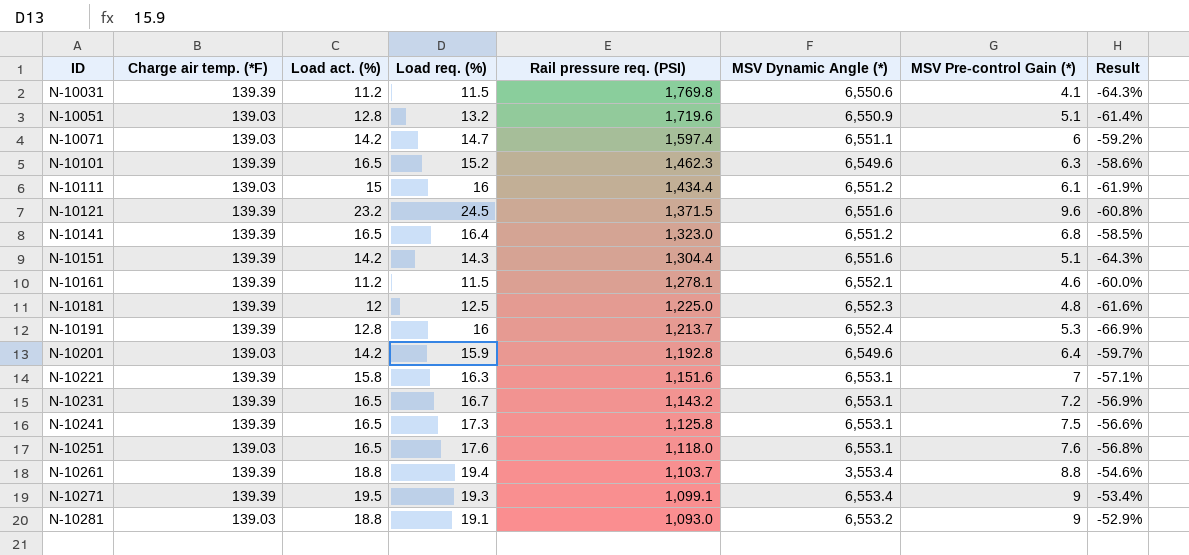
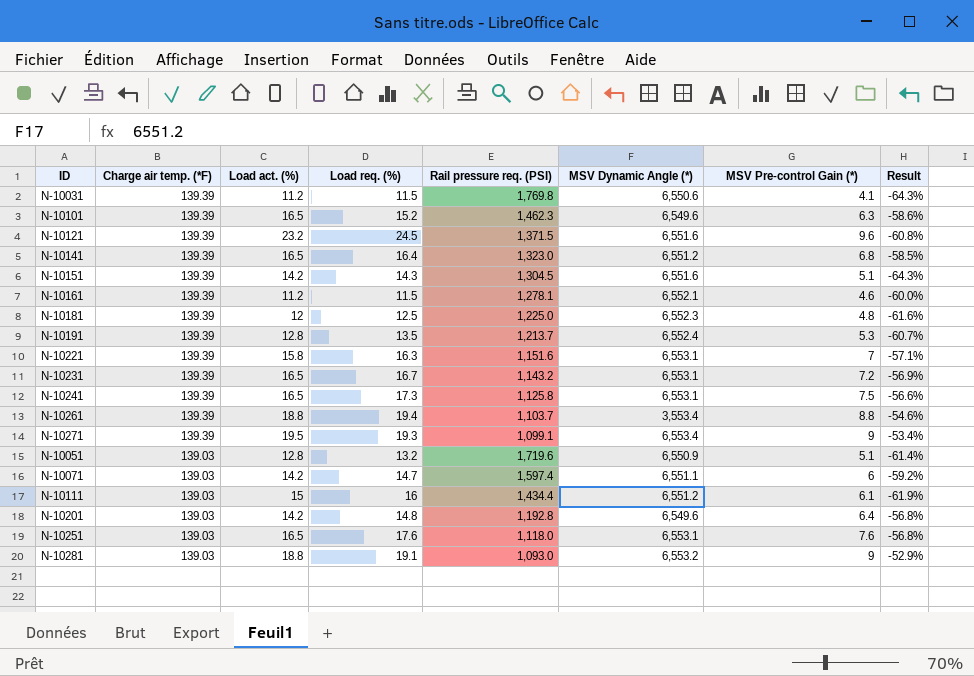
row order: ID ascending -> Charge air temp. (*F) descending
N-10151 | Rail pressure req. (PSI): 1,304.4 -> 1,304.5
N-10191 | Load req. (%): 16 -> 13.5
N-10191 | Result: -66.9% -> -60.7%
N-10201 | Load req. (%): 15.9 -> 14.8
N-10201 | Result: -59.7% -> -56.8%

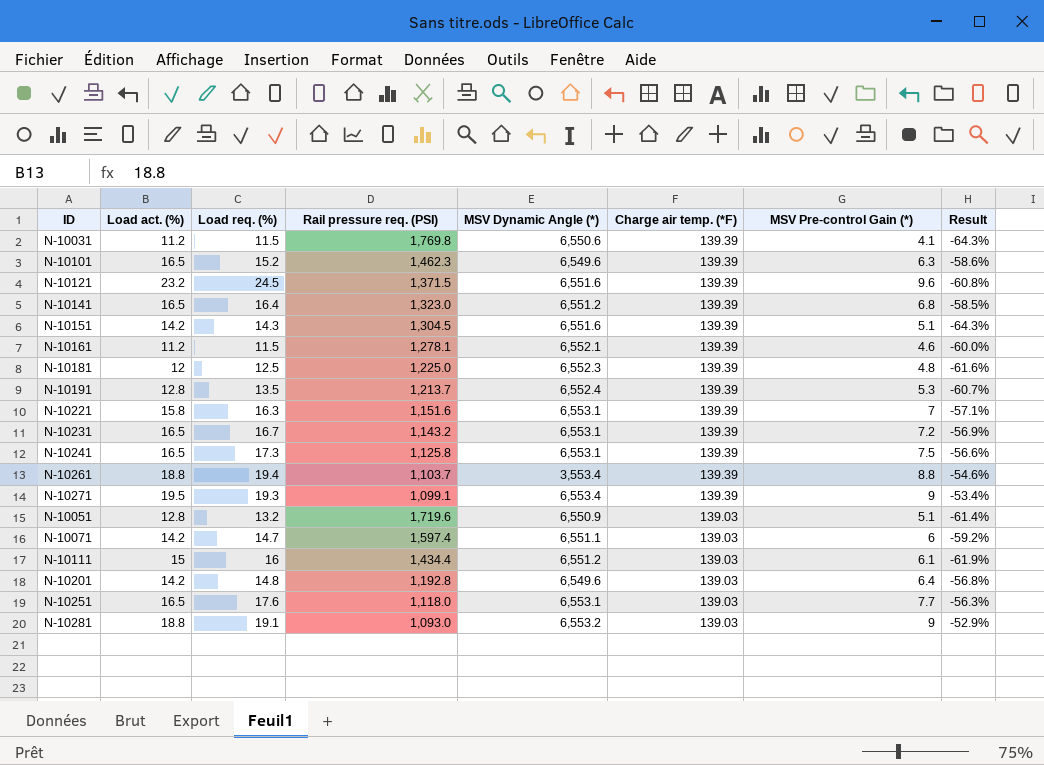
column Charge air temp. (*F) | position: 2 -> 6
N-10251 | MSV Pre-control Gain (*): 7.6 -> 7.7
N-10251 | Result: -56.8% -> -56.3%

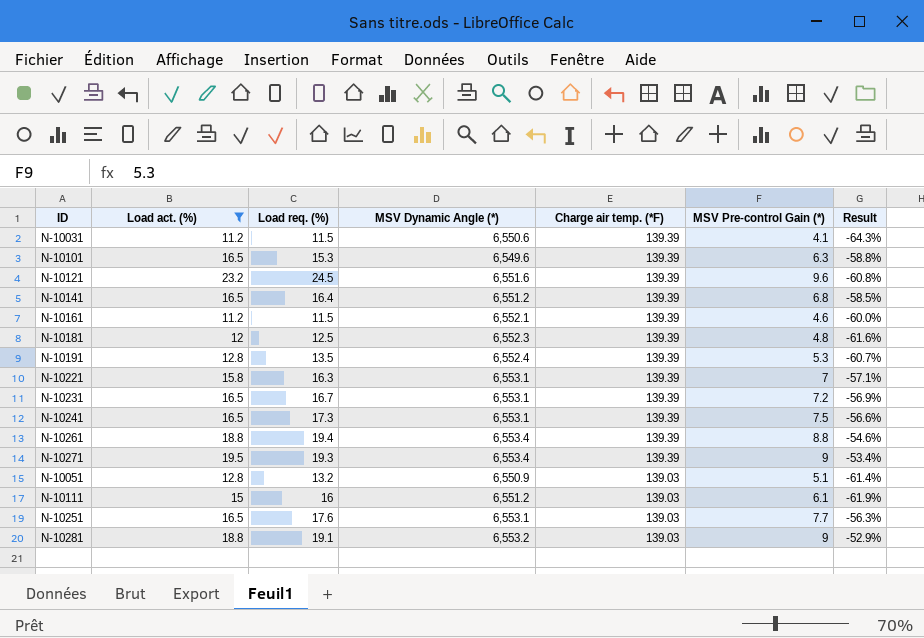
filter: none -> Load act. (%) != 14.2
column Rail pressure req. (PSI) | position: 4 -> none
N-10101 | Load req. (%): 15.2 -> 15.3
N-10101 | Result: -58.6% -> -58.8%
N-10261 | MSV Dynamic Angle (*): 3,553.4 -> 6,553.4

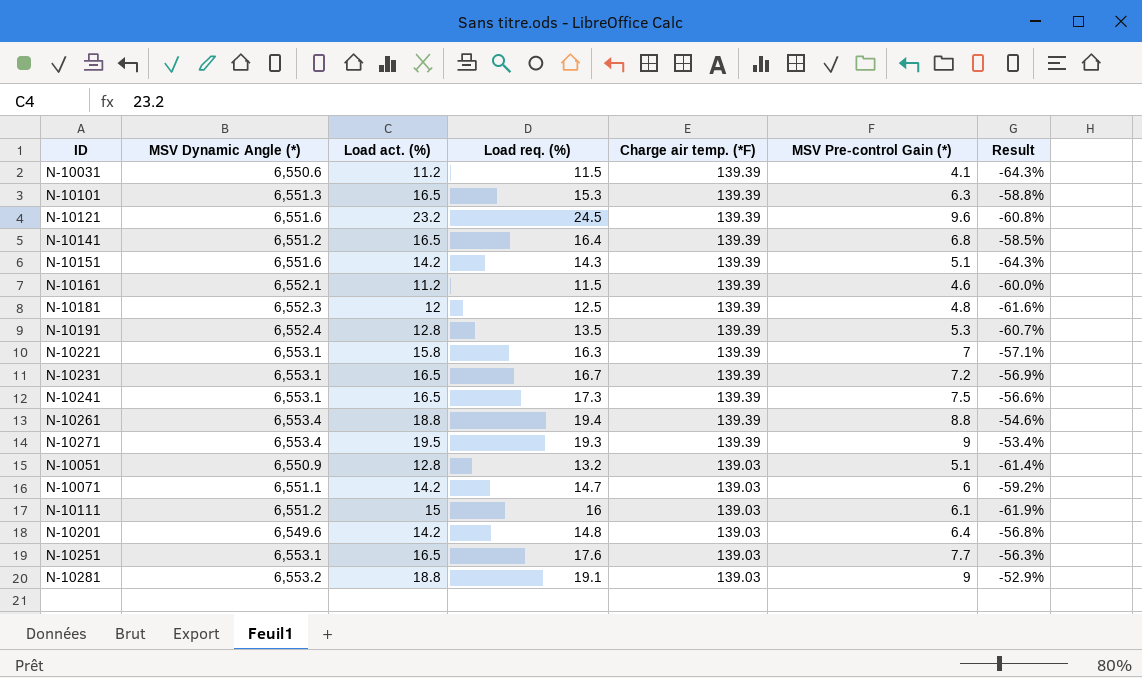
filter: Load act. (%) != 14.2 -> none
column MSV Dynamic Angle (*) | position: 4 -> 2
N-10101 | MSV Dynamic Angle (*): 6,549.6 -> 6,551.3

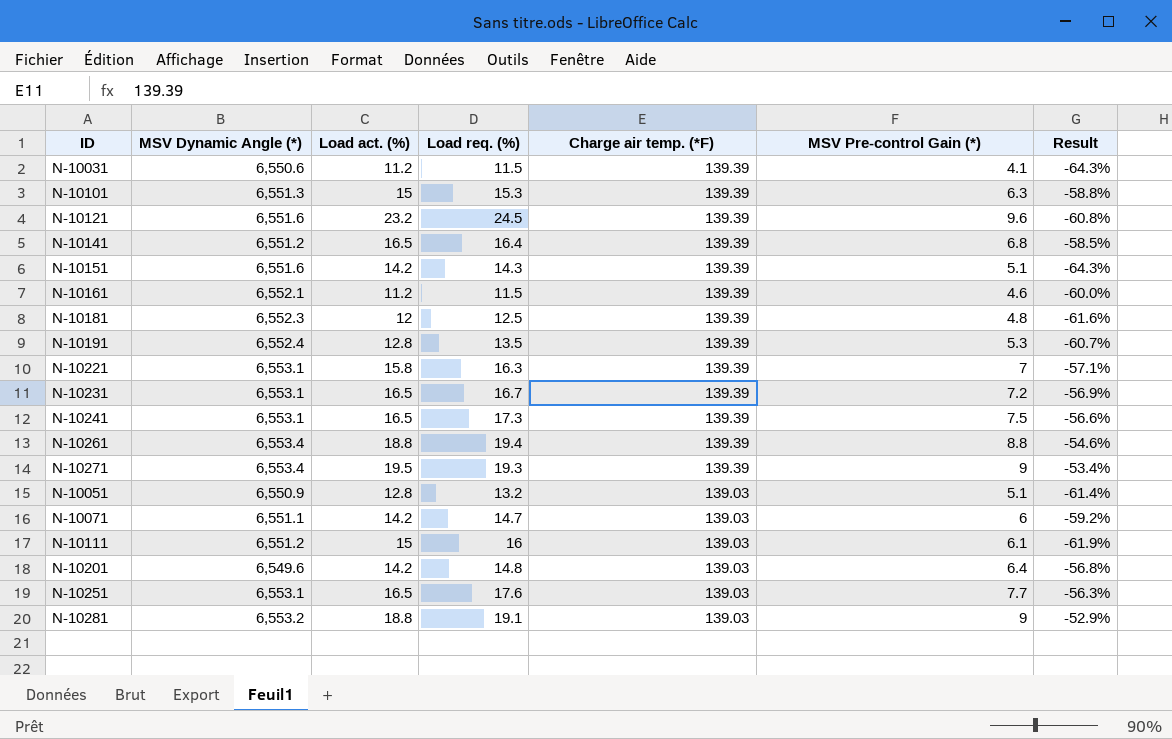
N-10101 | Load act. (%): 16.5 -> 15

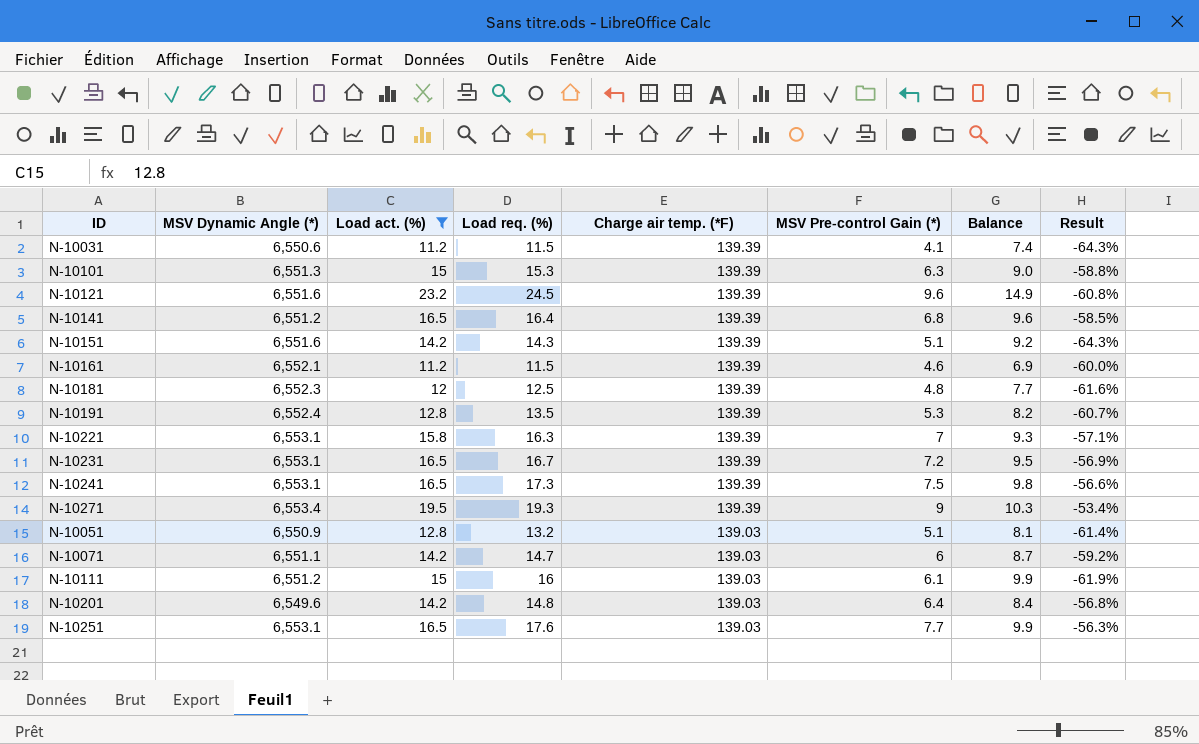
filter: none -> Load act. (%) != 18.8
column Balance | formula: none -> [Load req. (%)] - [MSV Pre-control Gain (*)]

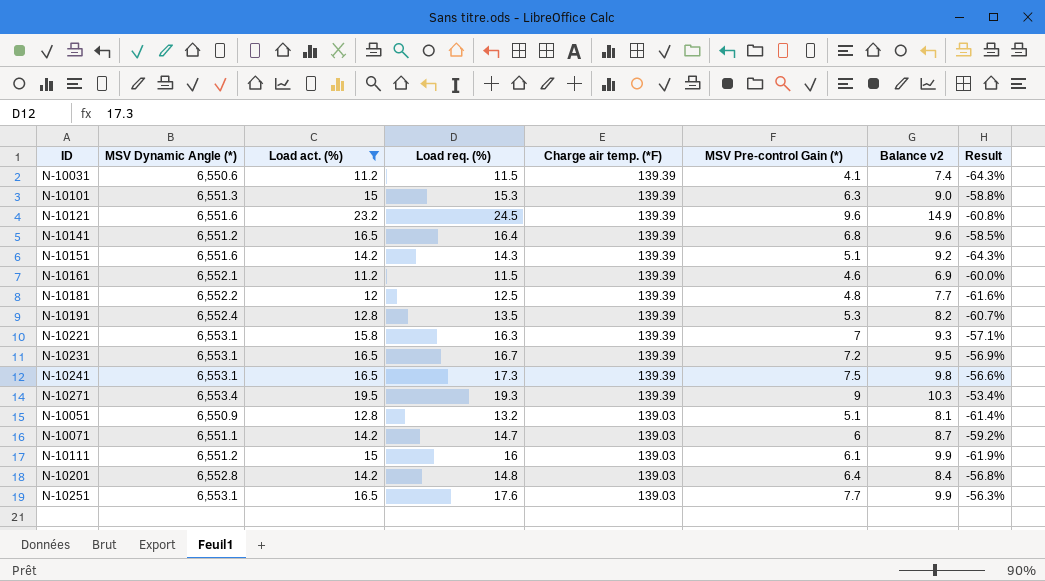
column name: Balance -> Balance v2
N-10181 | MSV Dynamic Angle (*): 6,552.3 -> 6,552.2
N-10201 | MSV Dynamic Angle (*): 6,549.6 -> 6,552.8

